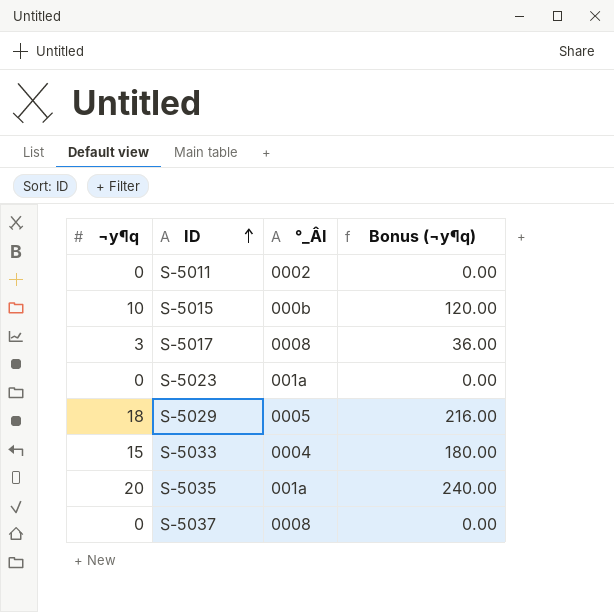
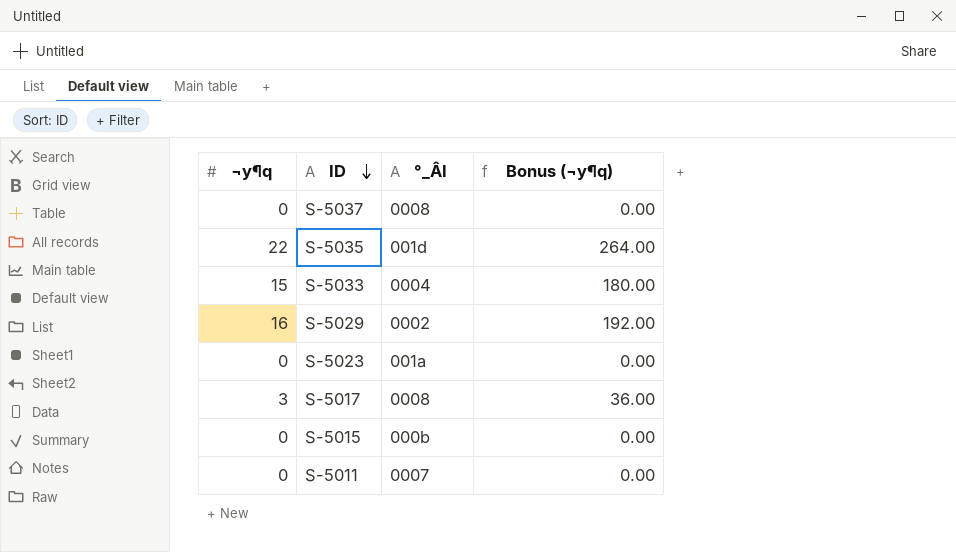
row order: ID ascending -> ID descending
S-5035 | ¬y¶q: 20 -> 22
S-5035 | °_ÂI: 001a -> 001d
S-5035 | Bonus (¬y¶q): 240.00 -> 264.00
S-5029 | ¬y¶q: 18 -> 16
S-5029 | °_ÂI: 0005 -> 0002
S-5029 | Bonus (¬y¶q): 216.00 -> 192.00
S-5015 | ¬y¶q: 10 -> 0
S-5015 | Bonus (¬y¶q): 120.00 -> 0.00
S-5011 | °_ÂI: 0002 -> 0007

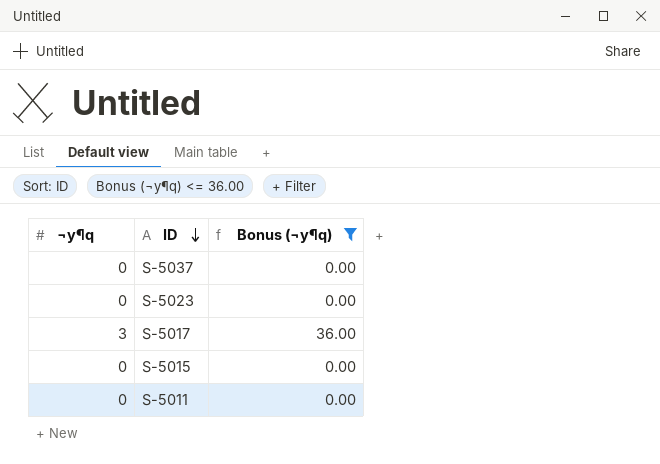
filter: none -> Bonus (¬y¶q) <= 36.00
column °_ÂI | position: 3 -> none

